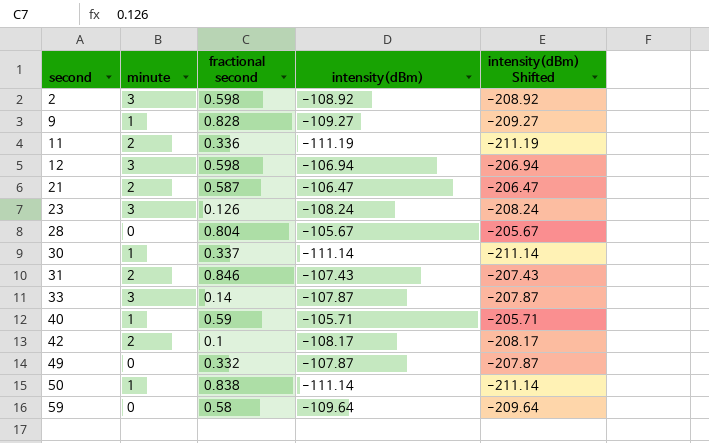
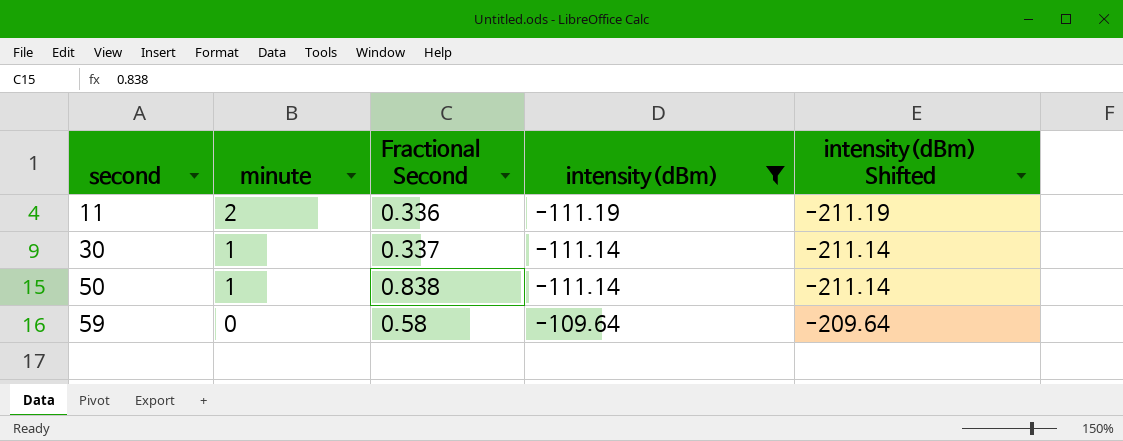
filter: none -> intensity(dBm) <= -109.64
column name: fractional second -> Fractional Second

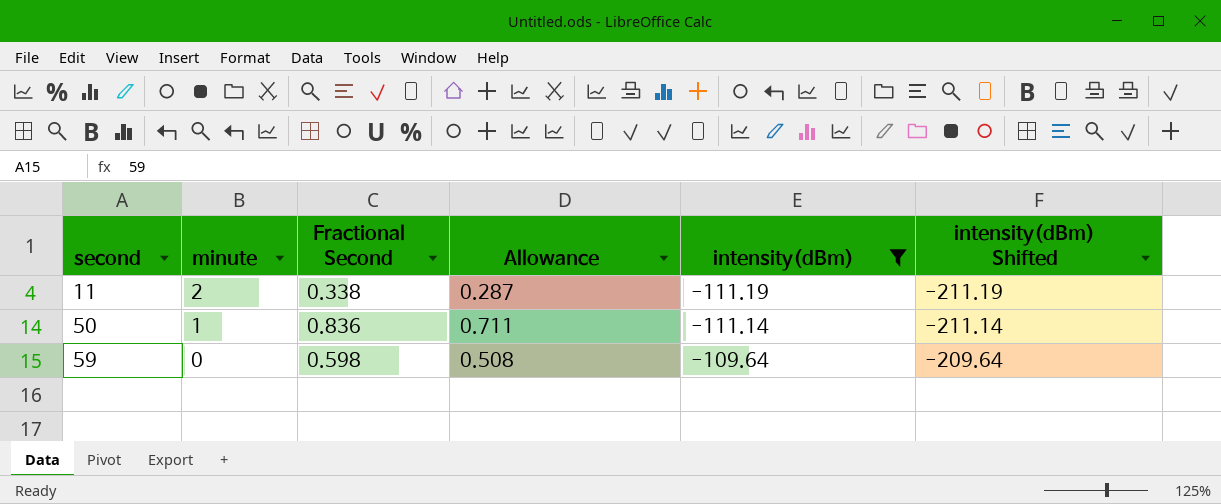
column Allowance | formula: none -> [Fractional Second] * 0.85
row 30: 1 | 0.337 | -111.14 | -211.14 -> none
11 | Fractional Second: 0.336 -> 0.338
50 | Fractional Second: 0.838 -> 0.836
59 | Fractional Second: 0.58 -> 0.598

